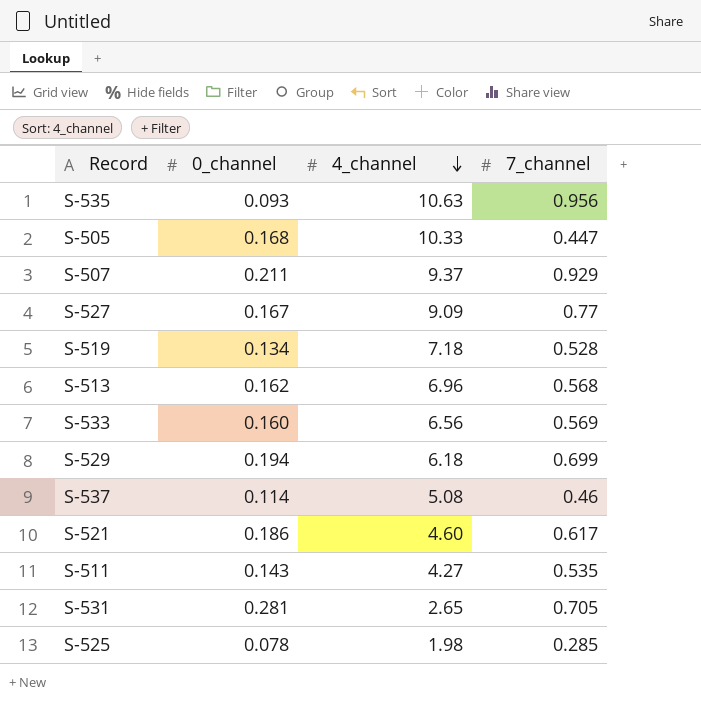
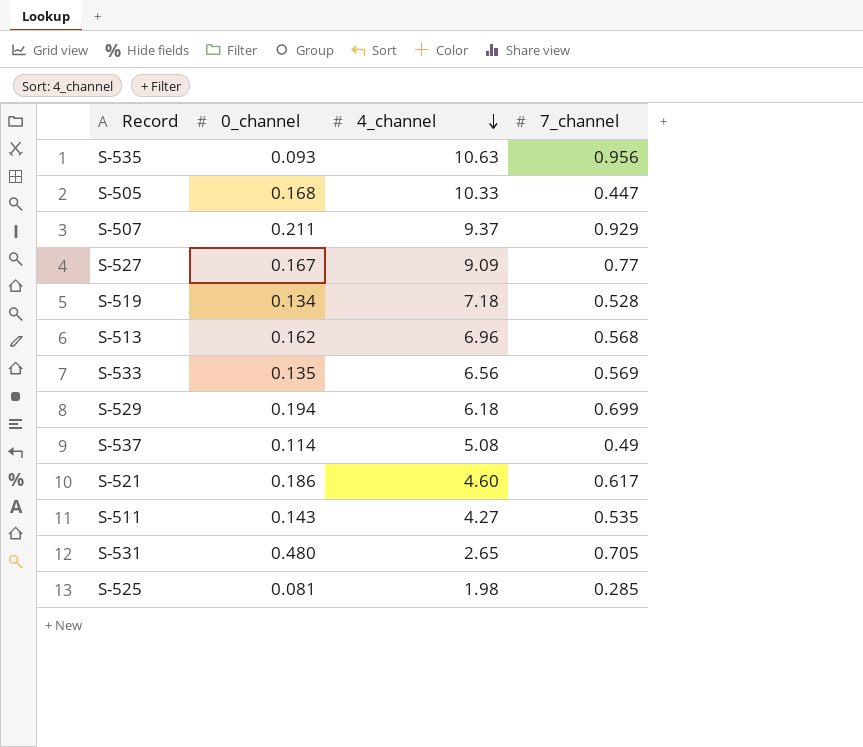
S-533 | 0_channel: 0.160 -> 0.135
S-537 | 7_channel: 0.46 -> 0.49
S-531 | 0_channel: 0.281 -> 0.480
S-525 | 0_channel: 0.078 -> 0.081

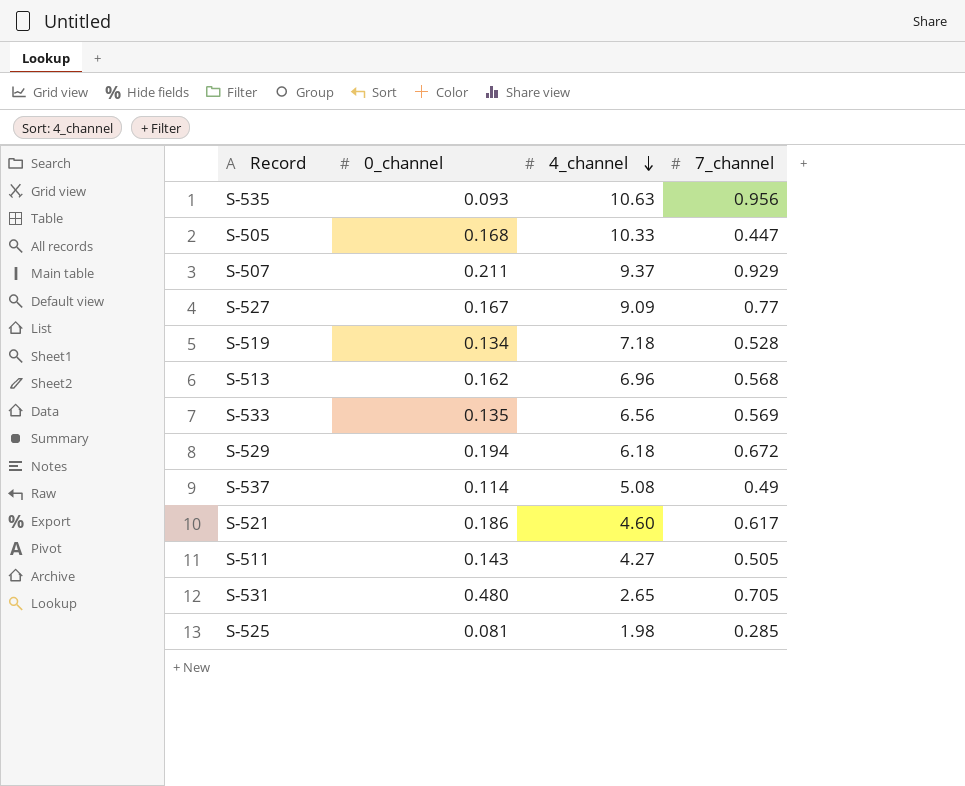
S-529 | 7_channel: 0.699 -> 0.672
S-511 | 7_channel: 0.535 -> 0.505

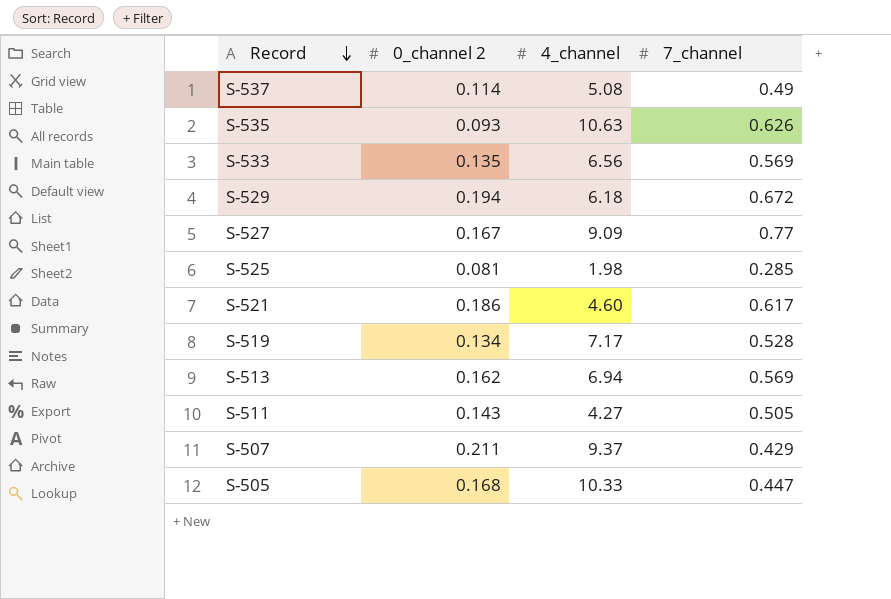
row order: 4_channel descending -> Record descending
column name: 0_channel -> 0_channel 2
row S-531: 0.480 | 2.65 | 0.705 -> none
S-535 | 7_channel: 0.956 -> 0.626
S-519 | 4_channel: 7.18 -> 7.17
S-513 | 4_channel: 6.96 -> 6.94
S-513 | 7_channel: 0.568 -> 0.569
S-507 | 7_channel: 0.929 -> 0.429

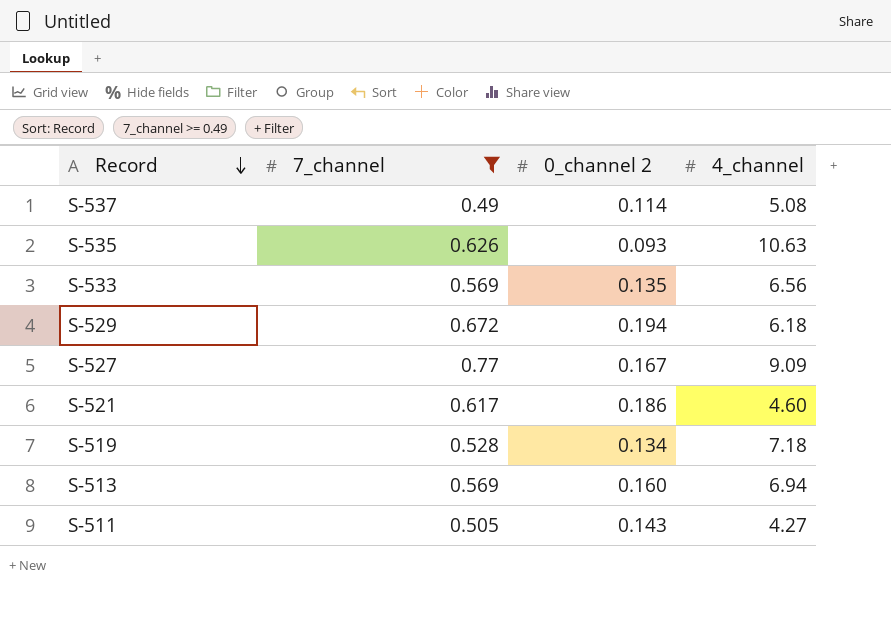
filter: none -> 7_channel >= 0.49
column 7_channel | position: 4 -> 2
S-519 | 4_channel: 7.17 -> 7.18
S-513 | 0_channel 2: 0.162 -> 0.160

